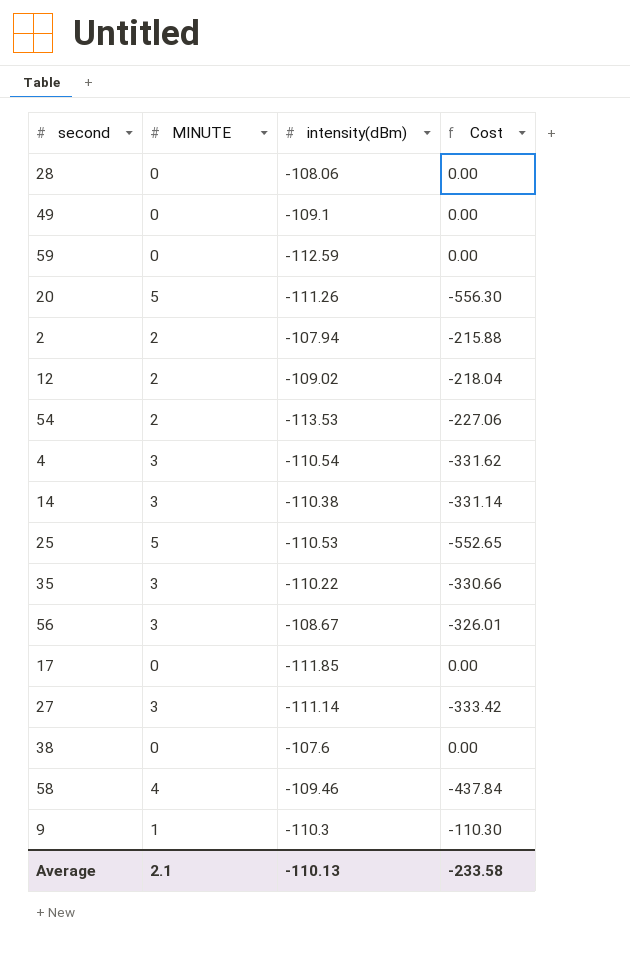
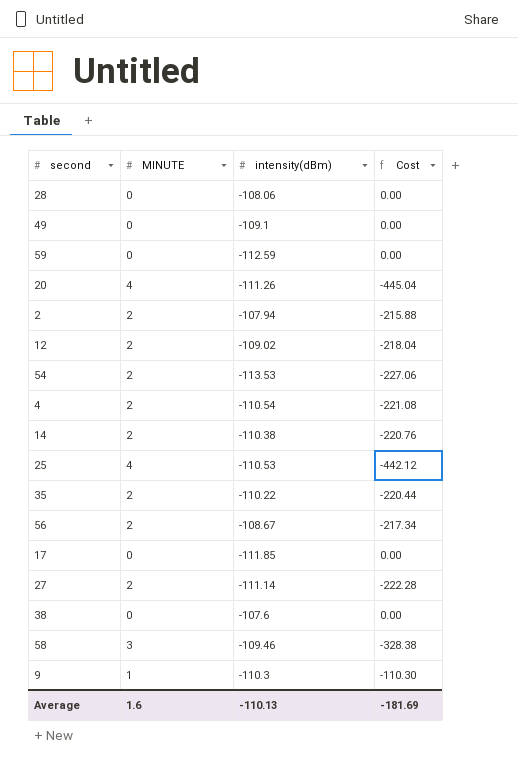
20 | MINUTE: 5 -> 4
20 | Cost: -556.30 -> -445.04
4 | MINUTE: 3 -> 2
4 | Cost: -331.62 -> -221.08
14 | MINUTE: 3 -> 2
14 | Cost: -331.14 -> -220.76
25 | MINUTE: 5 -> 4
25 | Cost: -552.65 -> -442.12
35 | MINUTE: 3 -> 2
35 | Cost: -330.66 -> -220.44
56 | MINUTE: 3 -> 2
56 | Cost: -326.01 -> -217.34
27 | MINUTE: 3 -> 2
27 | Cost: -333.42 -> -222.28
58 | MINUTE: 4 -> 3
58 | Cost: -437.84 -> -328.38
Average | MINUTE: 2.1 -> 1.6
Average | Cost: -233.58 -> -181.69

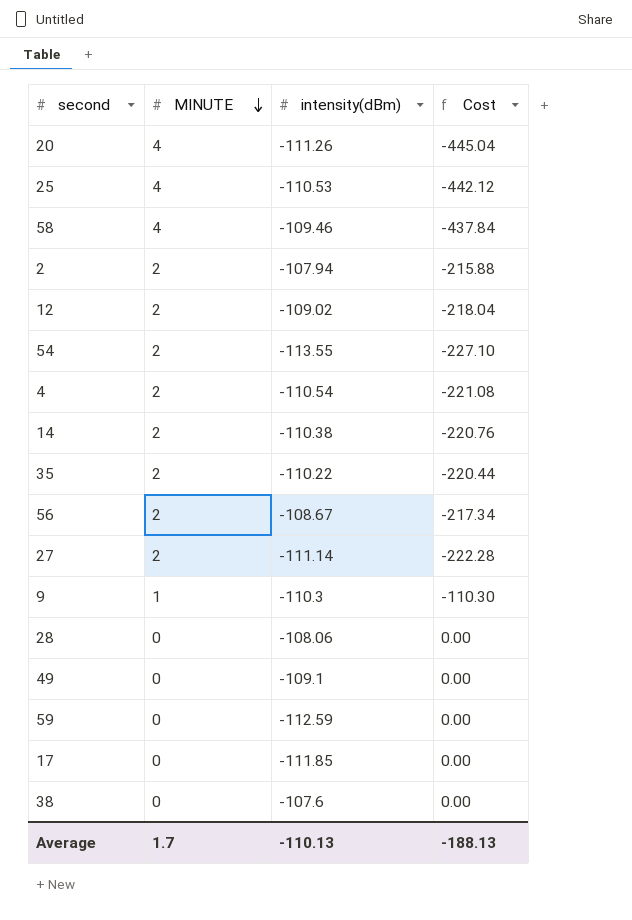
row order: none -> MINUTE descending
58 | MINUTE: 3 -> 4
58 | Cost: -328.38 -> -437.84
54 | intensity(dBm): -113.53 -> -113.55
54 | Cost: -227.06 -> -227.10
Average | MINUTE: 1.6 -> 1.7
Average | Cost: -181.69 -> -188.13

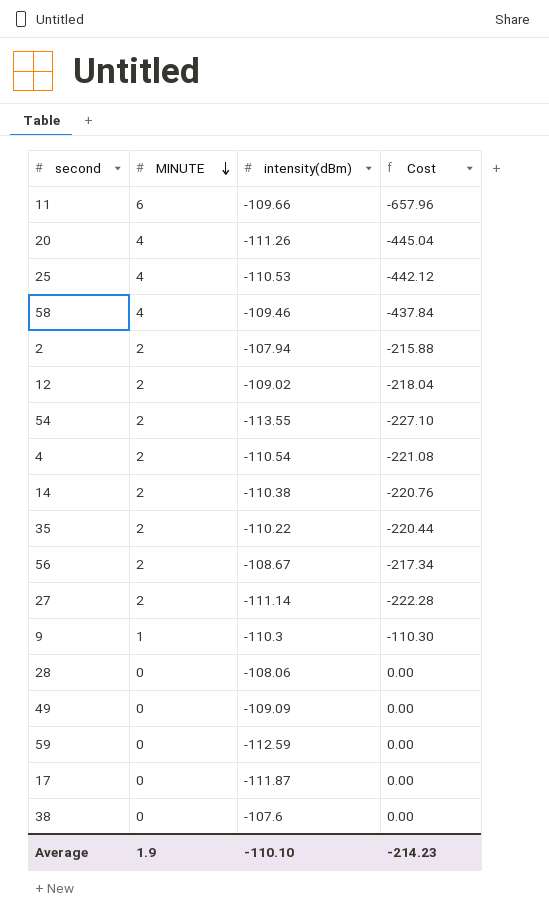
row 11: none -> 6 | -109.66 | -657.96
49 | intensity(dBm): -109.1 -> -109.09
17 | intensity(dBm): -111.85 -> -111.87
Average | MINUTE: 1.7 -> 1.9
Average | intensity(dBm): -110.13 -> -110.10
Average | Cost: -188.13 -> -214.23

